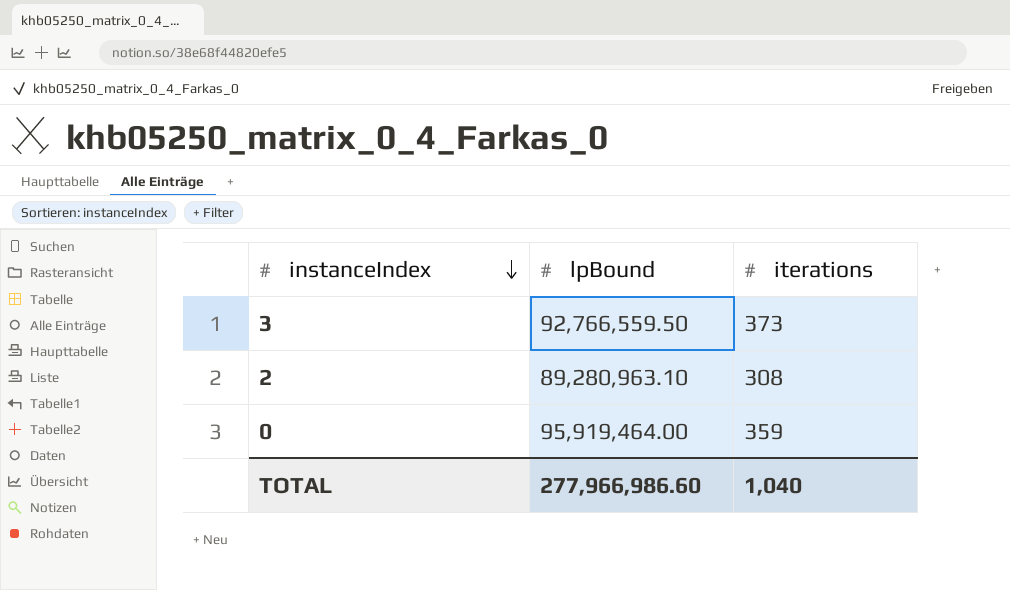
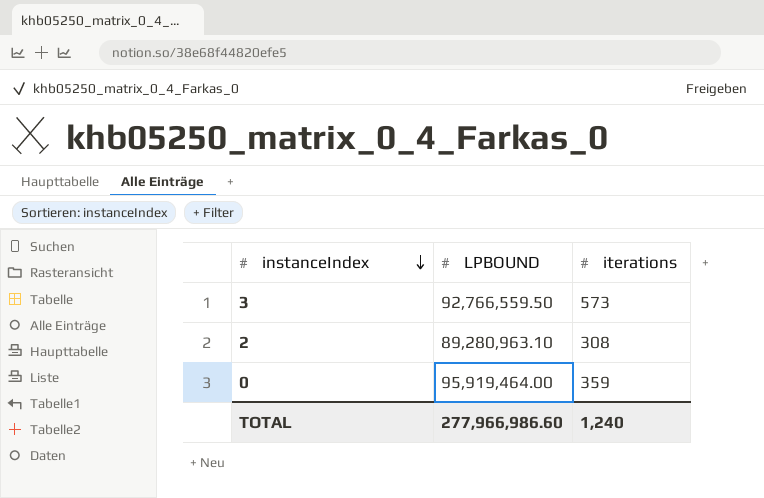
column name: lpBound -> LPBOUND
3 | iterations: 373 -> 573
TOTAL | iterations: 1,040 -> 1,240

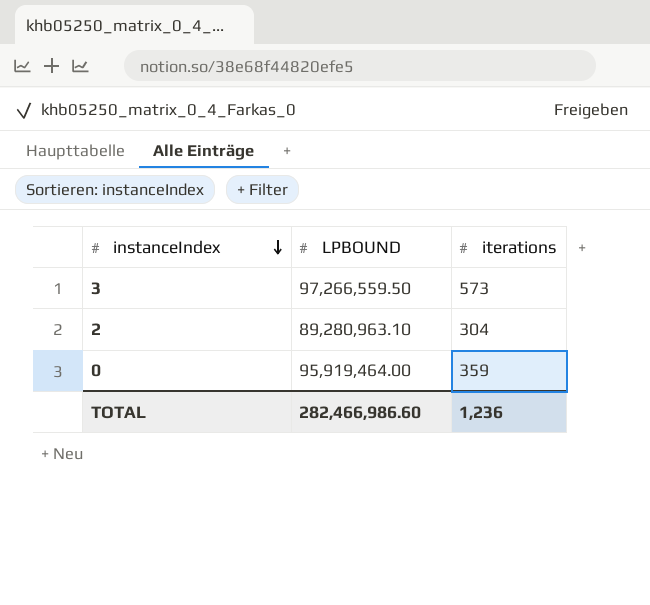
3 | LPBOUND: 92,766,559.50 -> 97,266,559.50
2 | iterations: 308 -> 304
TOTAL | LPBOUND: 277,966,986.60 -> 282,466,986.60
TOTAL | iterations: 1,240 -> 1,236

